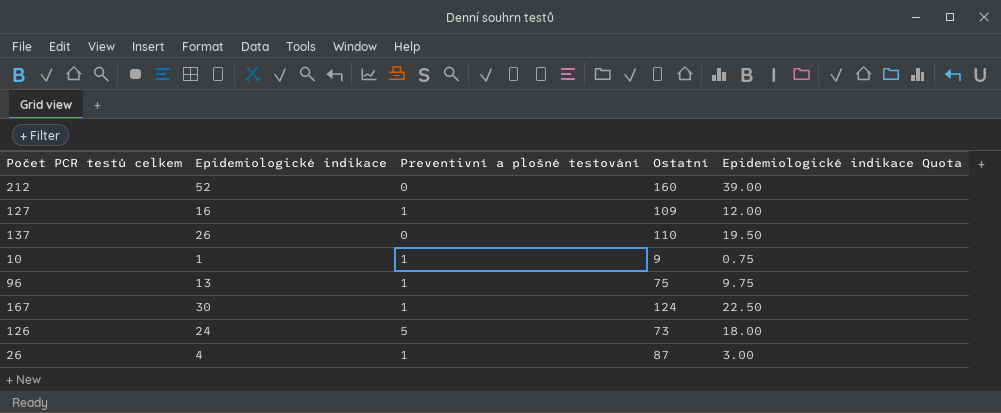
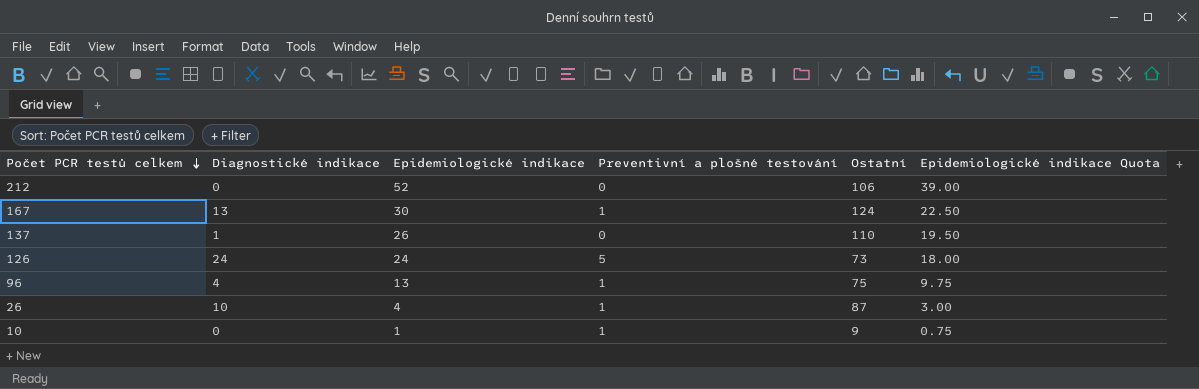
row order: none -> Počet PCR testů celkem descending
column Diagnostické indikace | position: none -> 2
row 127: 16 | 1 | 109 | 12.00 -> none
212 | Ostatní: 160 -> 106

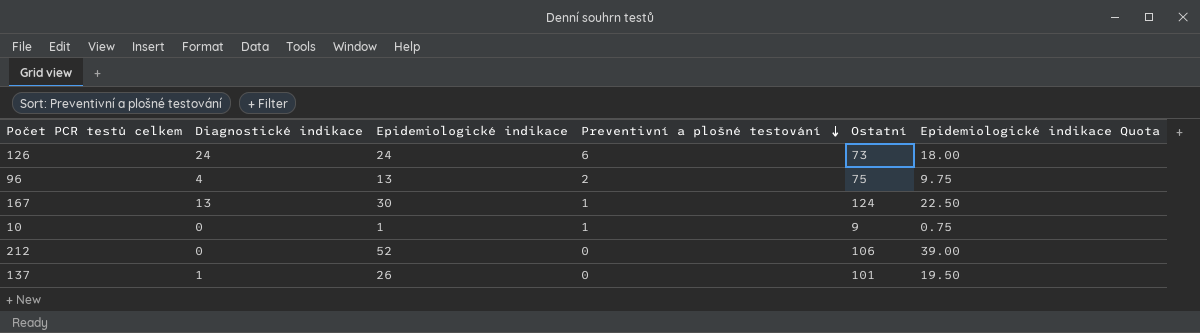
row order: Počet PCR testů celkem descending -> Preventivní a plošné testování descending
row 26: 10 | 4 | 1 | 87 | 3.00 -> none
126 | Preventivní a plošné testování: 5 -> 6
96 | Preventivní a plošné testování: 1 -> 2
137 | Ostatní: 110 -> 101

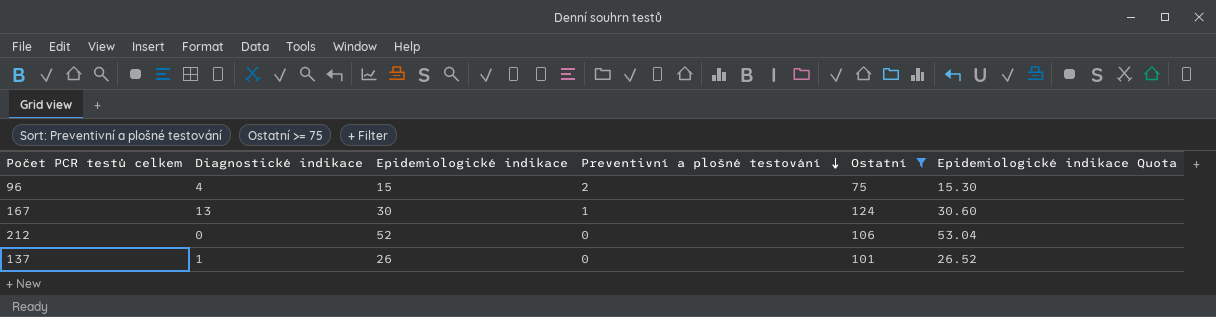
filter: none -> Ostatní >= 75
column Epidemiologické indikace Quota | formula: [Epidemiologické indikace] * 0.75 -> [Epidemiologické indikace] * 1.02
96 | Epidemiologické indikace: 13 -> 15

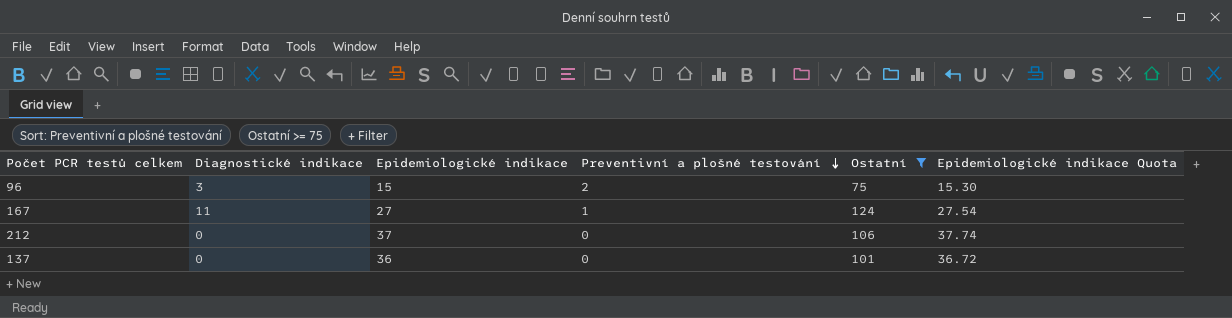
96 | Diagnostické indikace: 4 -> 3
167 | Diagnostické indikace: 13 -> 11
167 | Epidemiologické indikace: 30 -> 27
167 | Epidemiologické indikace Quota: 30.60 -> 27.54
212 | Epidemiologické indikace: 52 -> 37
212 | Epidemiologické indikace Quota: 53.04 -> 37.74
137 | Diagnostické indikace: 1 -> 0
137 | Epidemiologické indikace: 26 -> 36
137 | Epidemiologické indikace Quota: 26.52 -> 36.72

